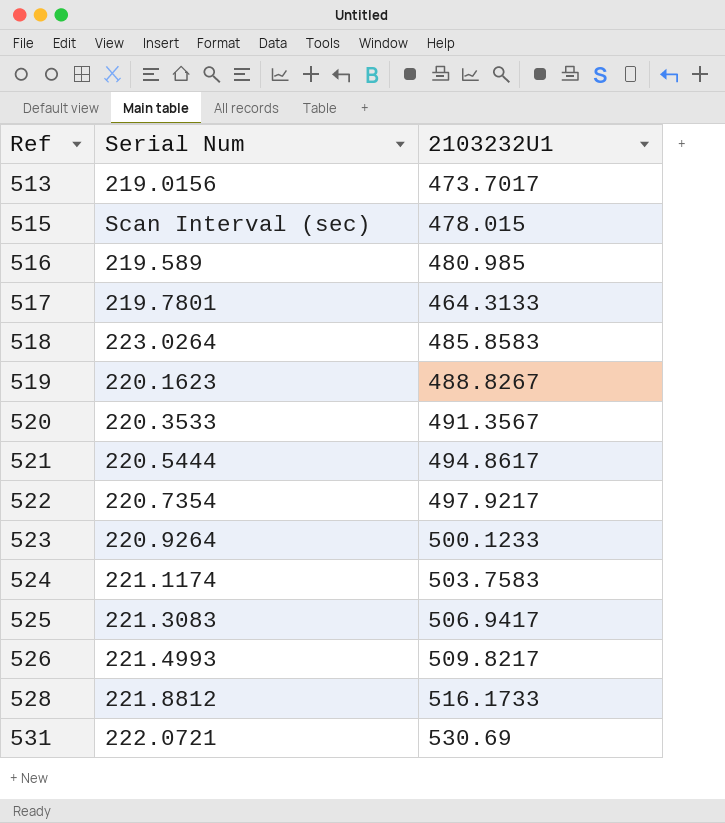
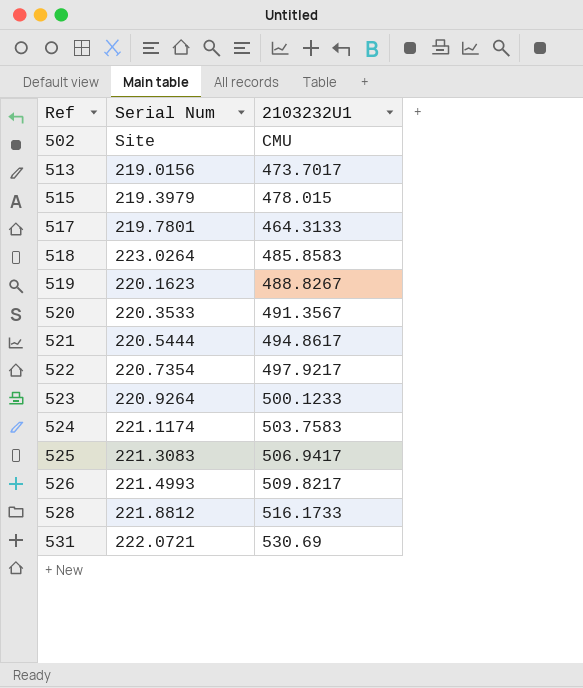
row 516: 219.589 | 480.985 -> none
row 502: none -> Site | CMU
515 | Serial Num: Scan Interval (sec) -> 219.3979

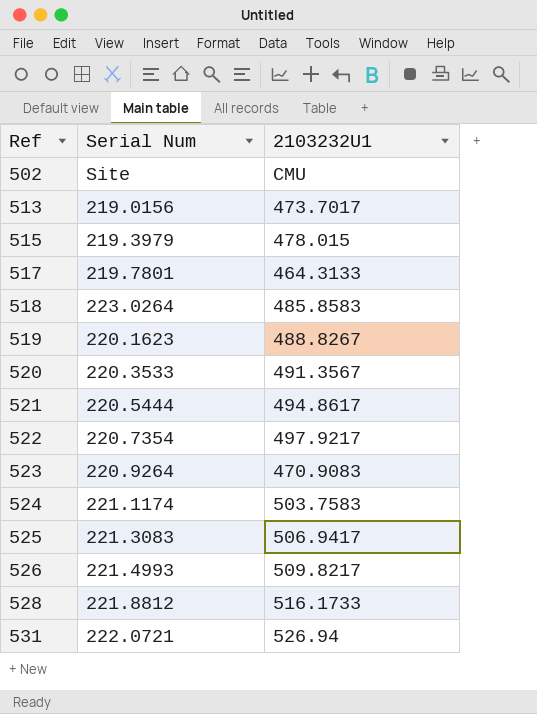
523 | 2103232U1: 500.1233 -> 470.9083
531 | 2103232U1: 530.69 -> 526.94

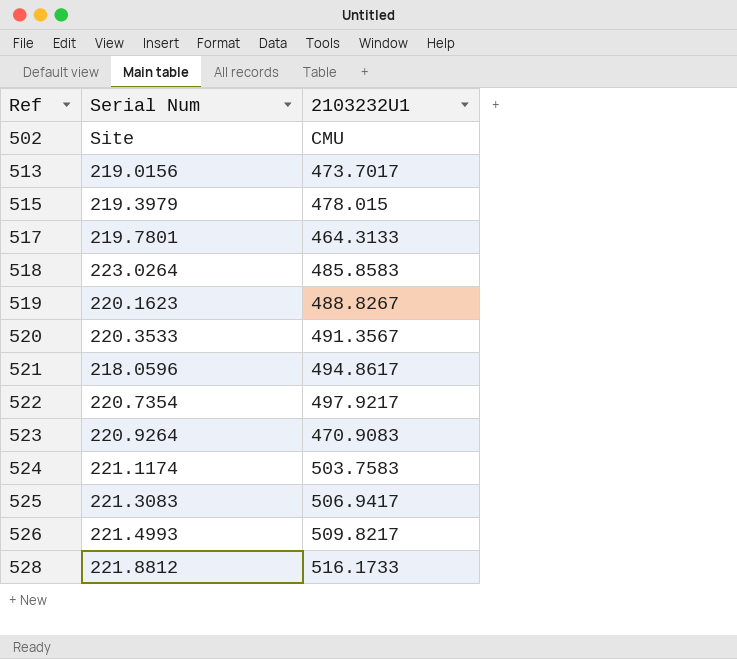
row 531: 222.0721 | 526.94 -> none
521 | Serial Num: 220.5444 -> 218.0596

